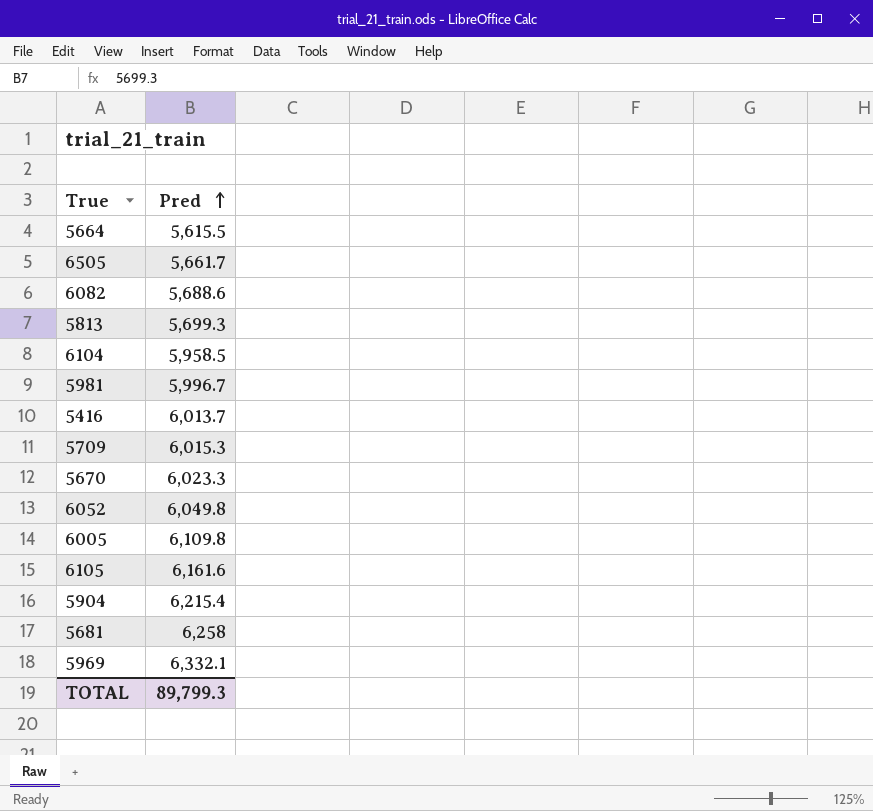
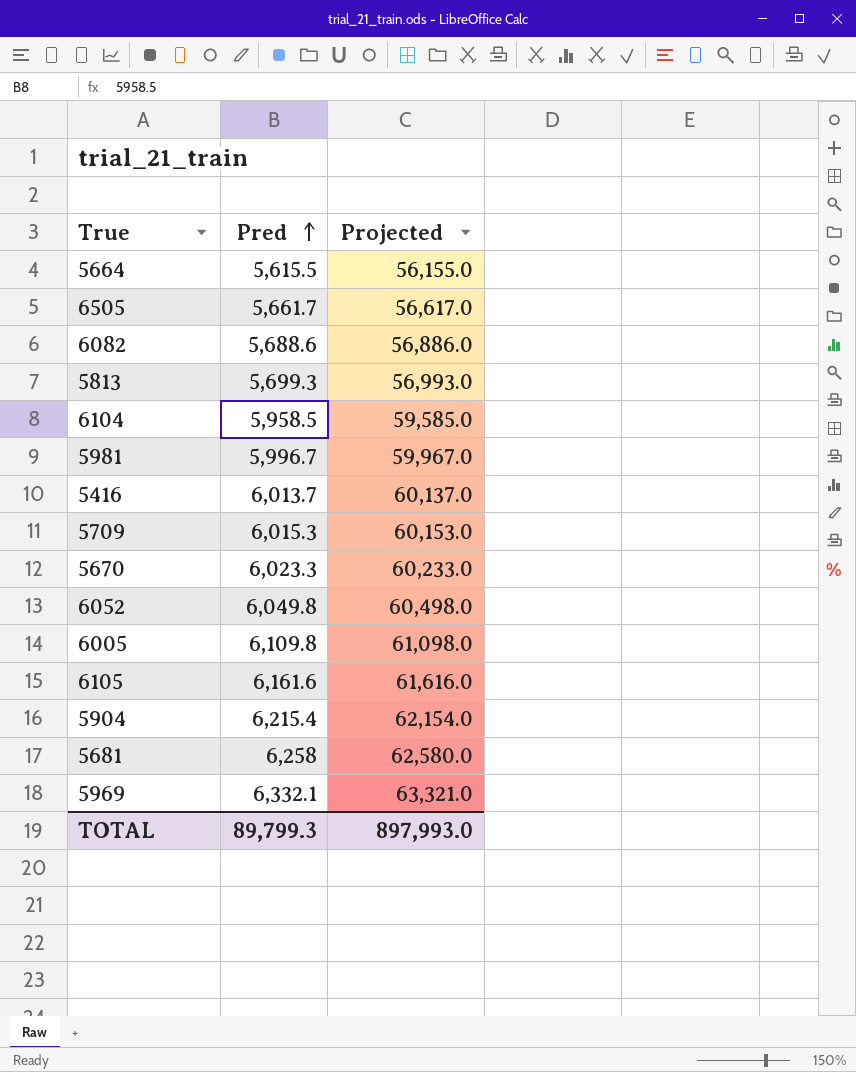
column Projected | formula: none -> [Pred] * 10

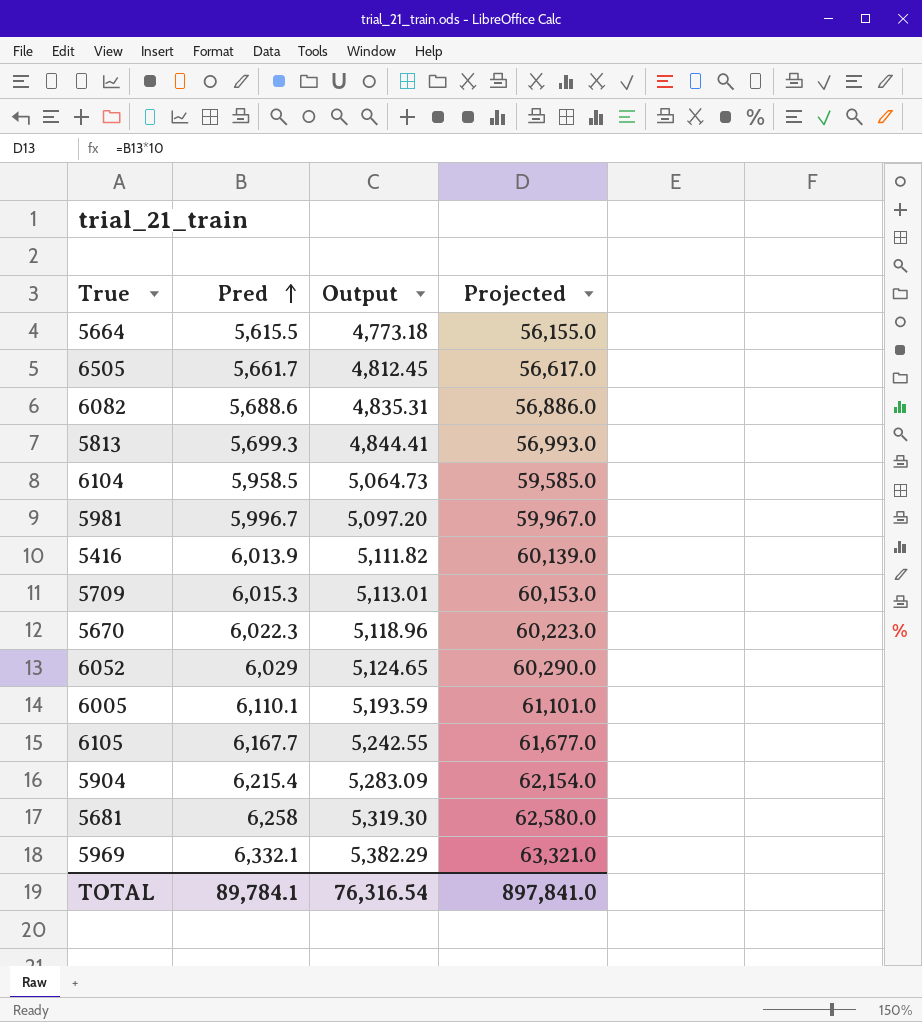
column Output | formula: none -> [Pred] * 0.85
5416 | Pred: 6,013.7 -> 6,013.9
5416 | Projected: 60,137.0 -> 60,139.0
5670 | Pred: 6,023.3 -> 6,022.3
5670 | Projected: 60,233.0 -> 60,223.0
6052 | Pred: 6,049.8 -> 6,029
6052 | Projected: 60,498.0 -> 60,290.0
6005 | Pred: 6,109.8 -> 6,110.1
6005 | Projected: 61,098.0 -> 61,101.0
6105 | Pred: 6,161.6 -> 6,167.7
6105 | Projected: 61,616.0 -> 61,677.0
TOTAL | Pred: 89,799.3 -> 89,784.1
TOTAL | Projected: 897,993.0 -> 897,841.0

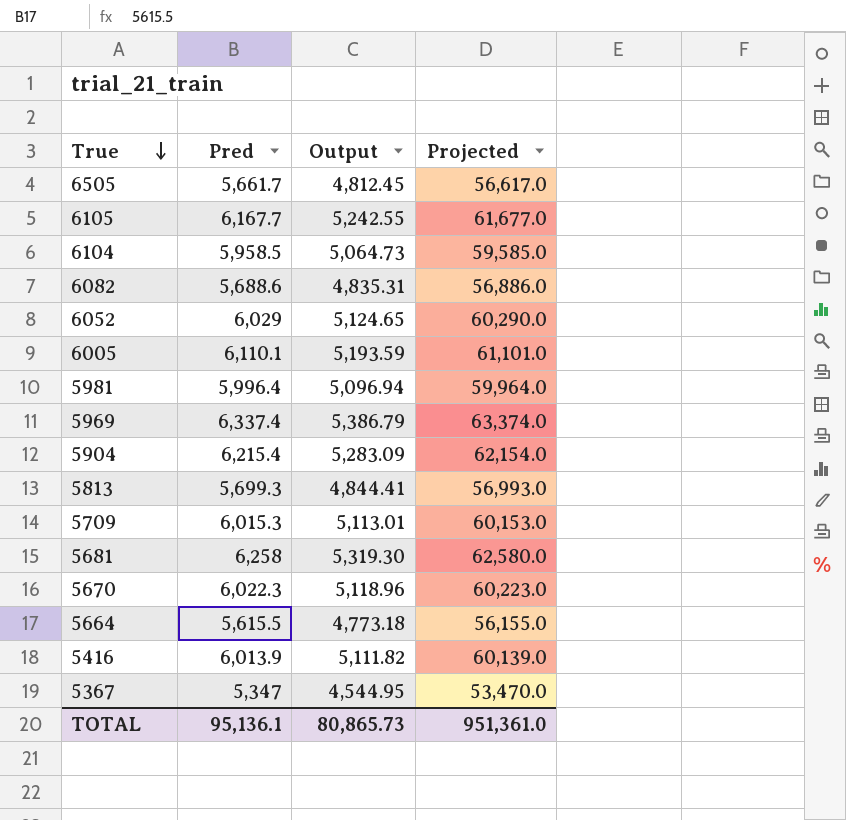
row order: Pred ascending -> True descending
5981 | Pred: 5,996.7 -> 5,996.4
5981 | Output: 5,097.20 -> 5,096.94
5981 | Projected: 59,967.0 -> 59,964.0
5969 | Pred: 6,332.1 -> 6,337.4
5969 | Output: 5,382.29 -> 5,386.79
5969 | Projected: 63,321.0 -> 63,374.0
row 5367: none -> 5,347 | 4,544.95 | 53,470.0
TOTAL | Pred: 89,784.1 -> 95,136.1
TOTAL | Output: 76,316.54 -> 80,865.73
TOTAL | Projected: 897,841.0 -> 951,361.0

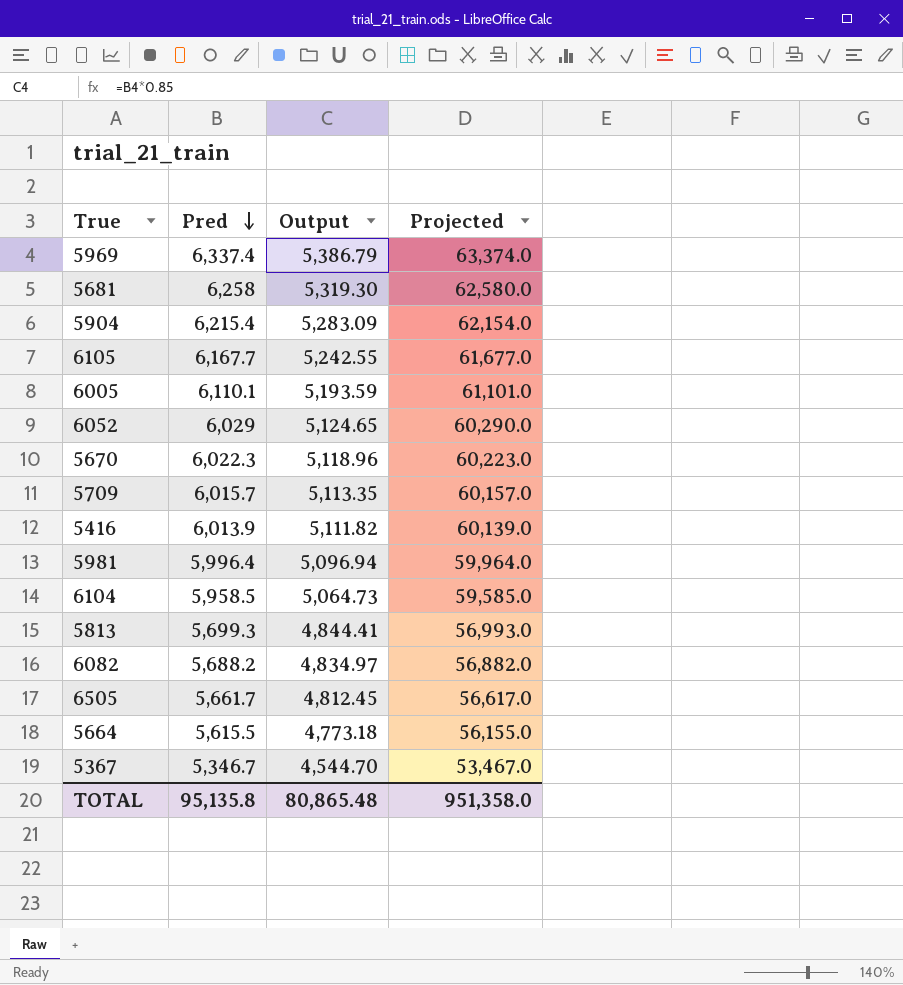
row order: True descending -> Pred descending
5709 | Pred: 6,015.3 -> 6,015.7
5709 | Output: 5,113.01 -> 5,113.35
5709 | Projected: 60,153.0 -> 60,157.0
6082 | Pred: 5,688.6 -> 5,688.2
6082 | Output: 4,835.31 -> 4,834.97
6082 | Projected: 56,886.0 -> 56,882.0
5367 | Pred: 5,347 -> 5,346.7
5367 | Output: 4,544.95 -> 4,544.70
5367 | Projected: 53,470.0 -> 53,467.0
TOTAL | Pred: 95,136.1 -> 95,135.8
TOTAL | Output: 80,865.73 -> 80,865.48
TOTAL | Projected: 951,361.0 -> 951,358.0

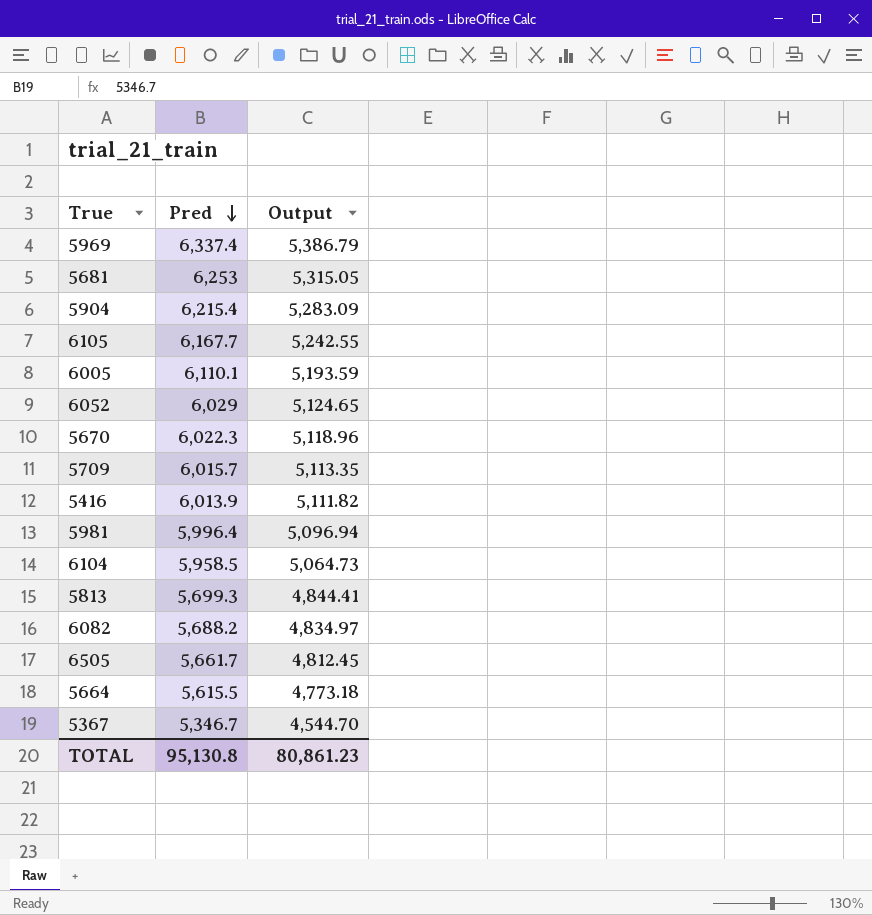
column Projected | formula: [Pred] * 10 -> none
5681 | Pred: 6,258 -> 6,253
5681 | Output: 5,319.30 -> 5,315.05
TOTAL | Pred: 95,135.8 -> 95,130.8
TOTAL | Output: 80,865.48 -> 80,861.23

